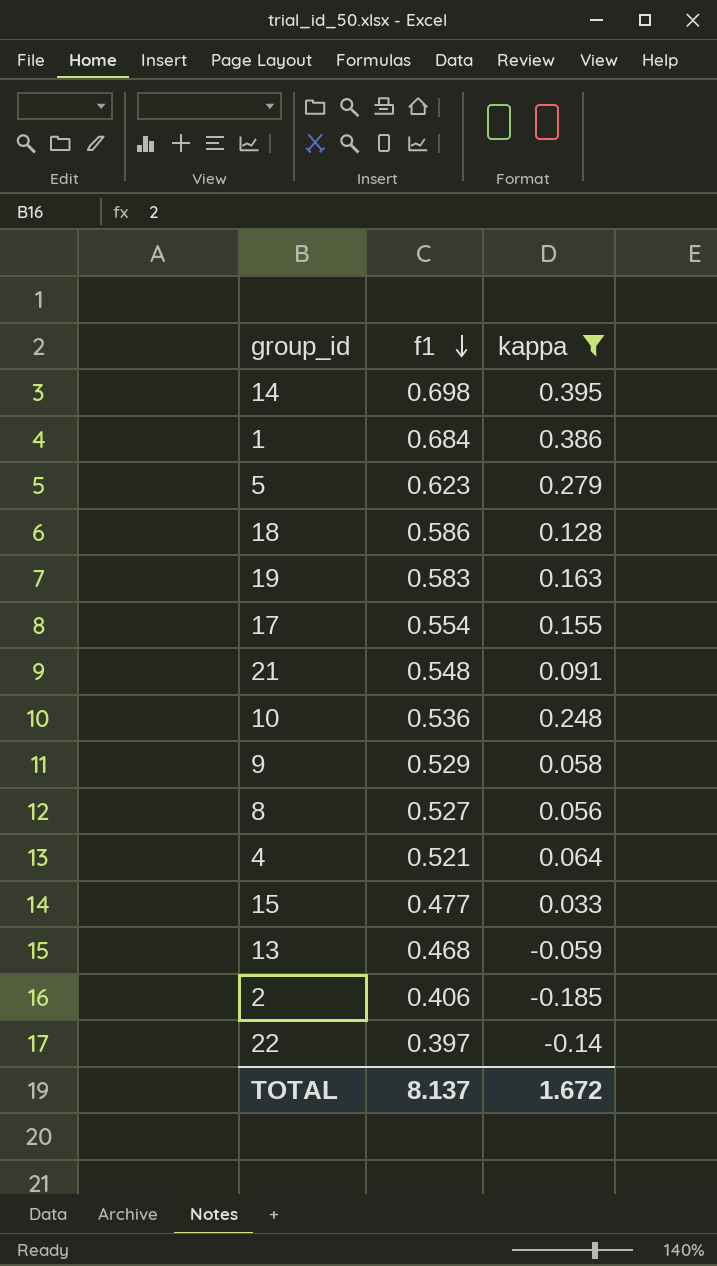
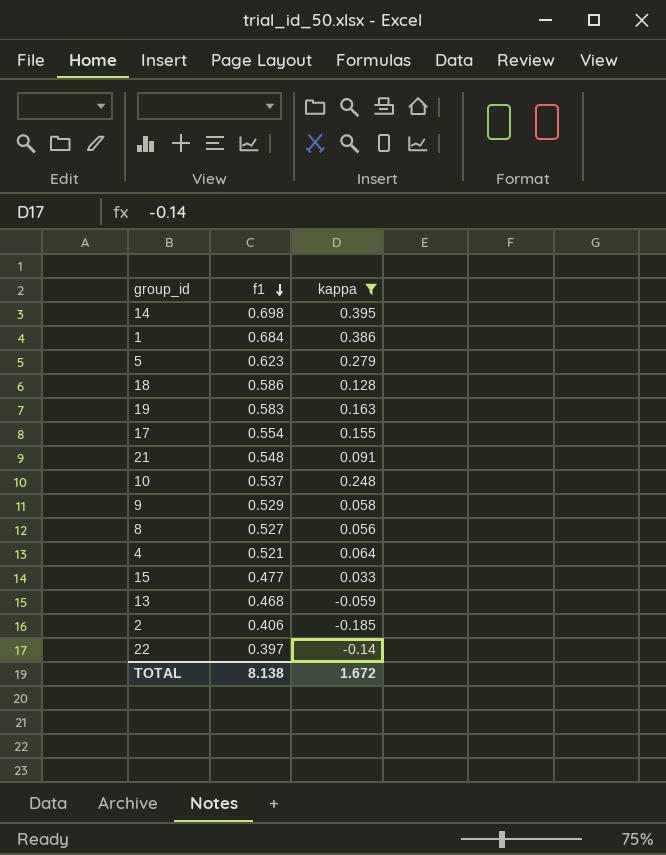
10 | f1: 0.536 -> 0.537
TOTAL | f1: 8.137 -> 8.138

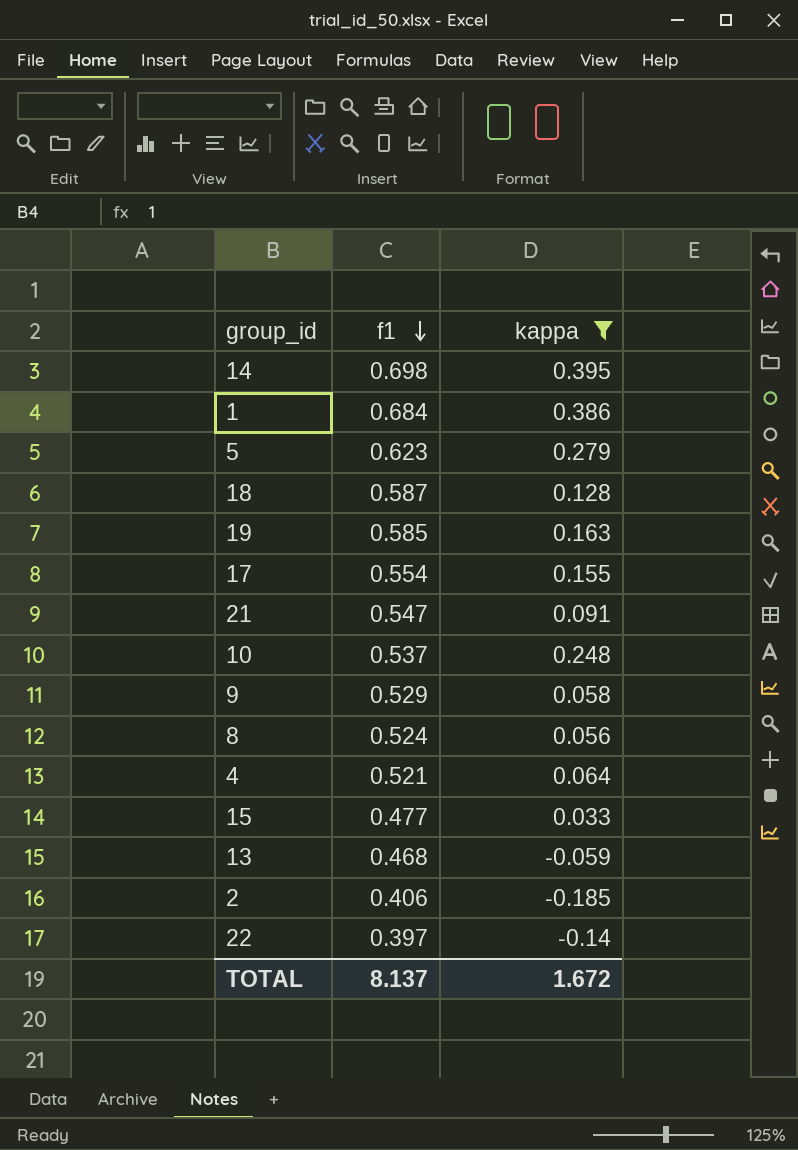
18 | f1: 0.586 -> 0.587
19 | f1: 0.583 -> 0.585
21 | f1: 0.548 -> 0.547
8 | f1: 0.527 -> 0.524
TOTAL | f1: 8.138 -> 8.137

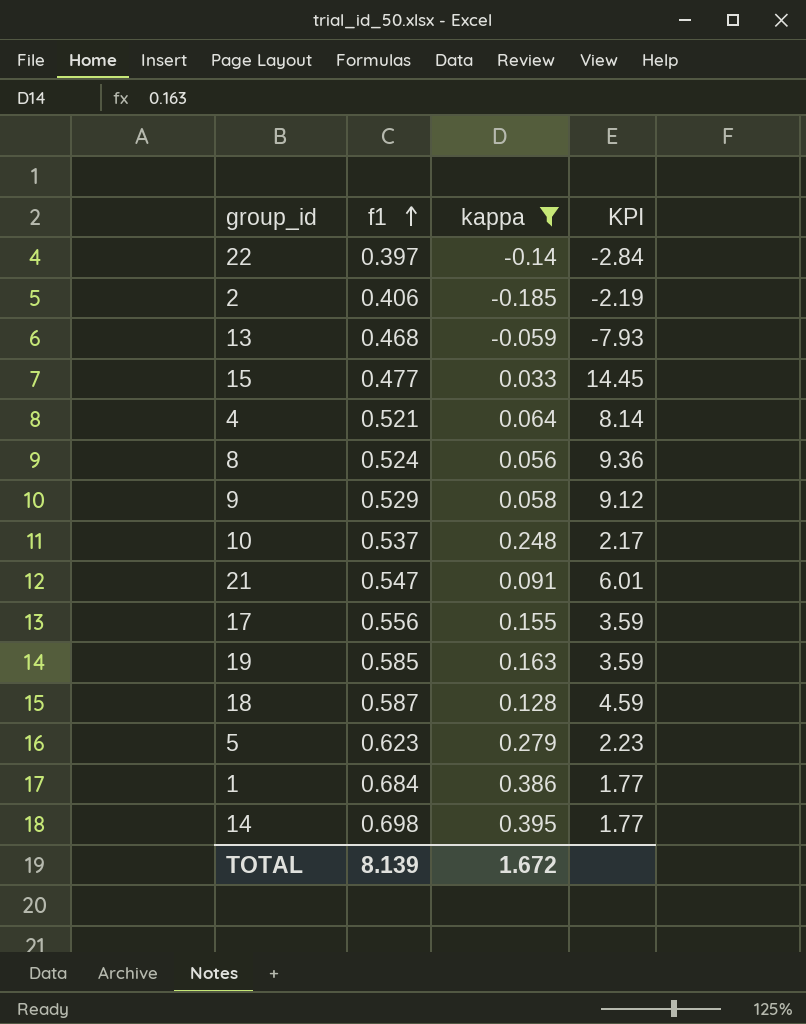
row order: f1 descending -> f1 ascending
column KPI | formula: none -> [f1] / [kappa]
17 | f1: 0.554 -> 0.556
TOTAL | f1: 8.137 -> 8.139

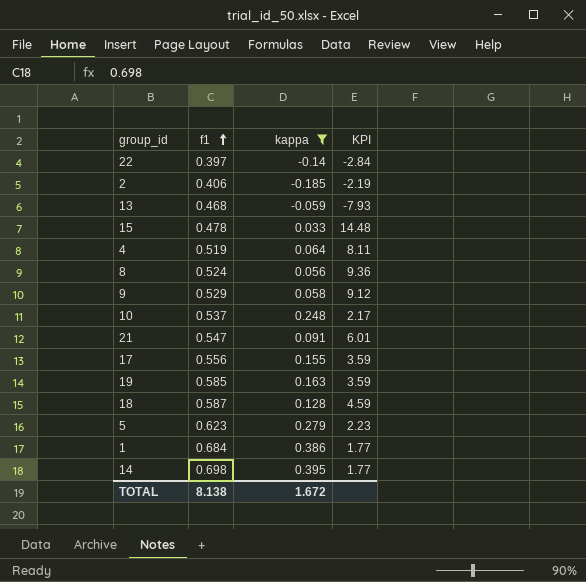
15 | f1: 0.477 -> 0.478
15 | KPI: 14.45 -> 14.48
4 | f1: 0.521 -> 0.519
4 | KPI: 8.14 -> 8.11
TOTAL | f1: 8.139 -> 8.138

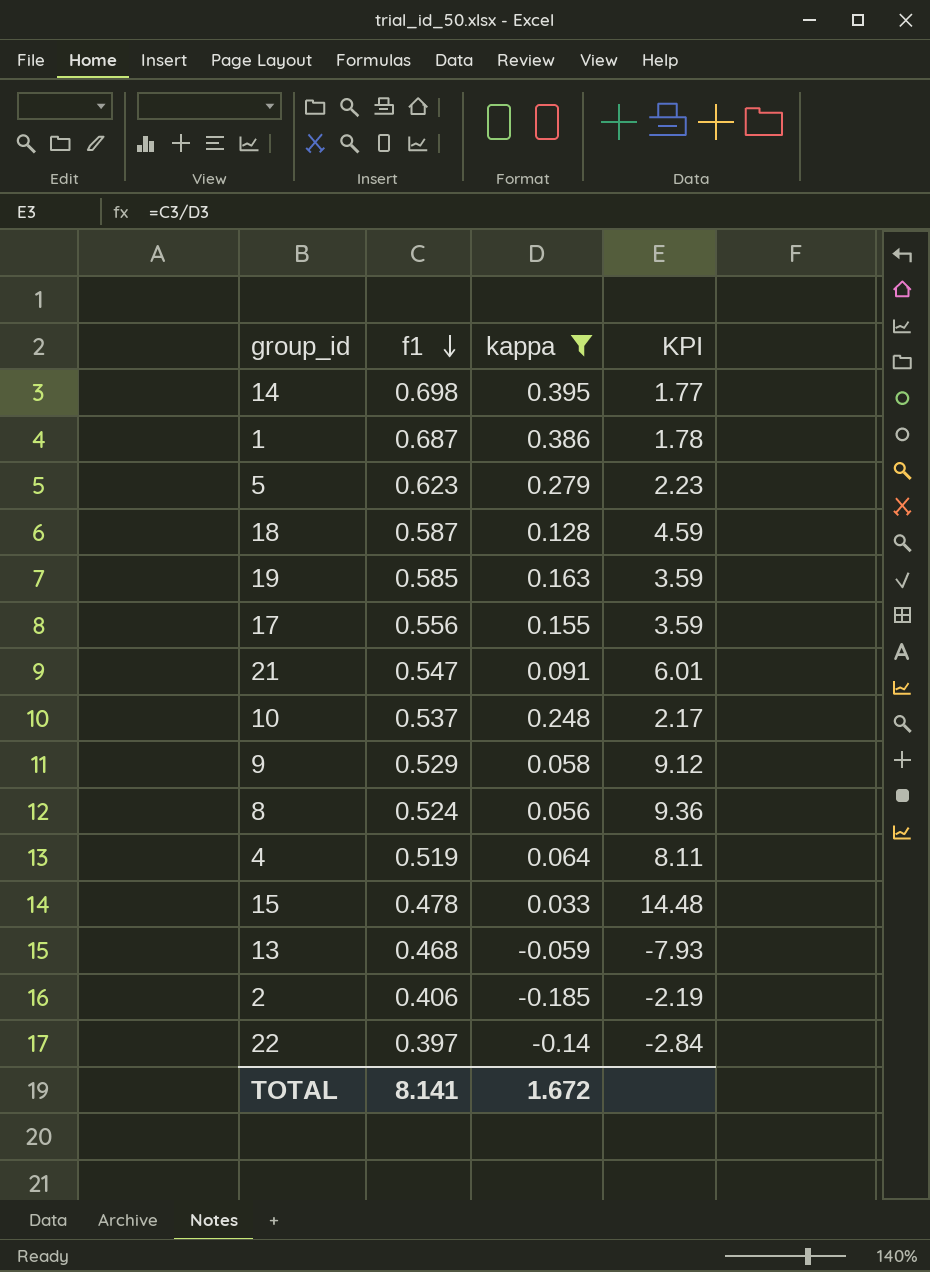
row order: f1 ascending -> f1 descending
1 | f1: 0.684 -> 0.687
1 | KPI: 1.77 -> 1.78
TOTAL | f1: 8.138 -> 8.141

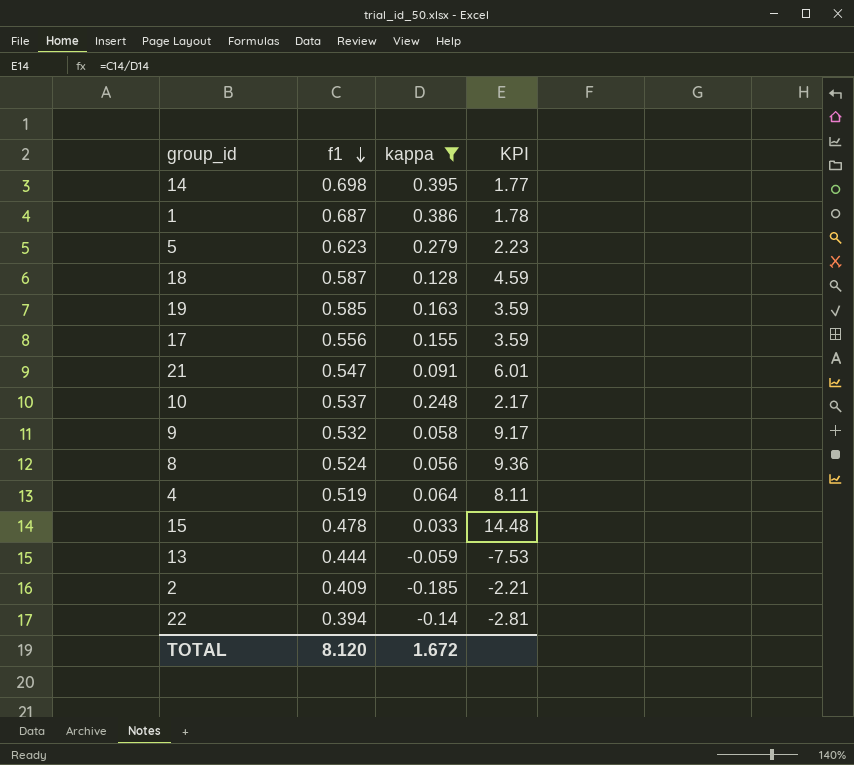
9 | f1: 0.529 -> 0.532
9 | KPI: 9.12 -> 9.17
13 | f1: 0.468 -> 0.444
13 | KPI: -7.93 -> -7.53
2 | f1: 0.406 -> 0.409
2 | KPI: -2.19 -> -2.21
22 | f1: 0.397 -> 0.394
22 | KPI: -2.84 -> -2.81
TOTAL | f1: 8.141 -> 8.120

